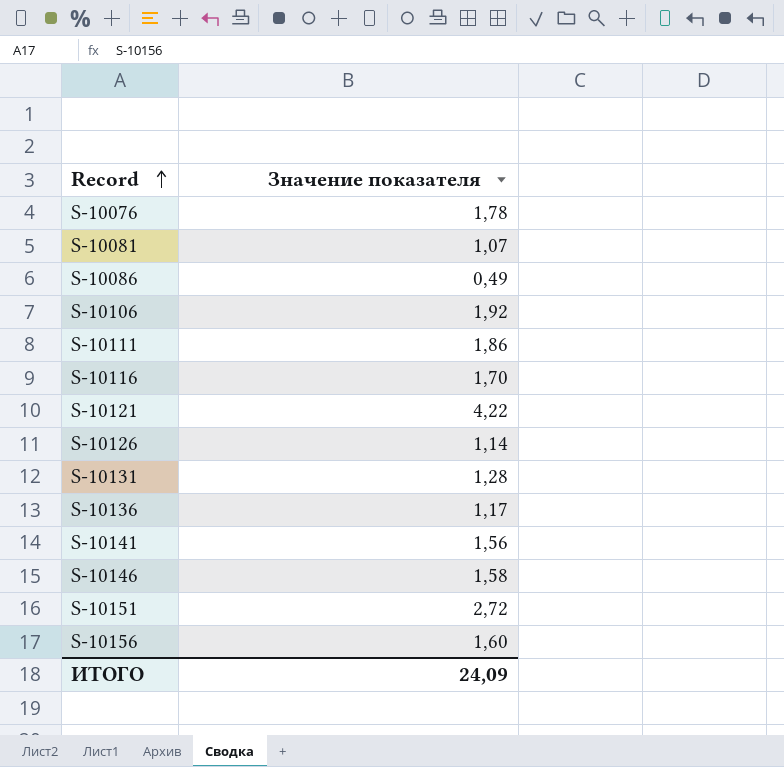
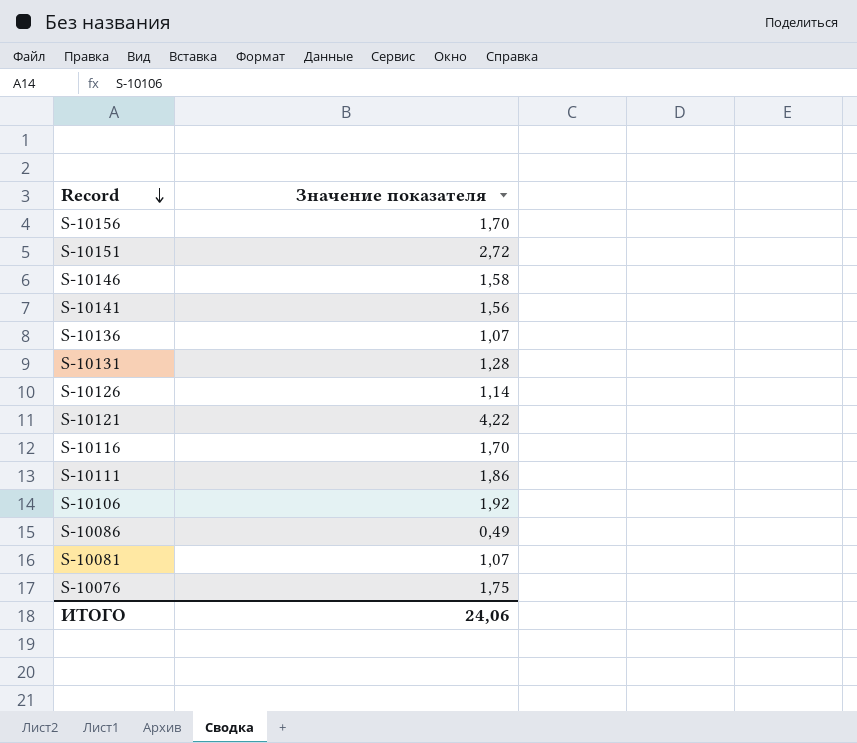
row order: Record ascending -> Record descending
S-10156 | Значение показателя: 1,60 -> 1,70
S-10136 | Значение показателя: 1,17 -> 1,07
S-10076 | Значение показателя: 1,78 -> 1,75
ИТОГО | Значение показателя: 24,09 -> 24,06

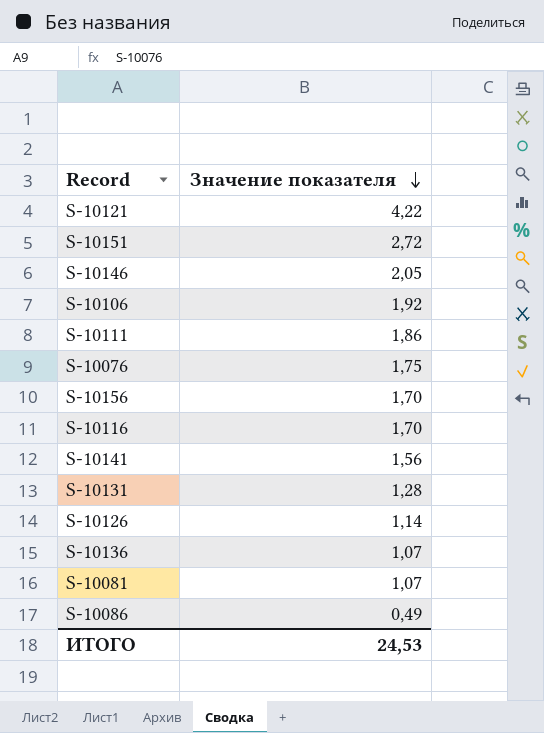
row order: Record descending -> Значение показателя descending
S-10146 | Значение показателя: 1,58 -> 2,05
ИТОГО | Значение показателя: 24,06 -> 24,53

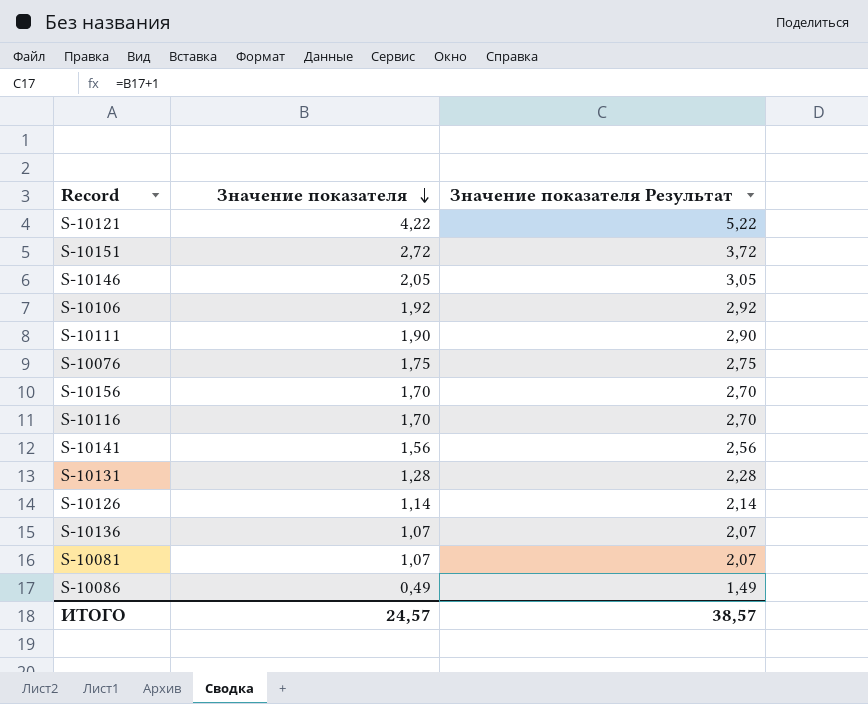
column Значение показателя Результат | formula: none -> [Значение показателя] + 1
S-10111 | Значение показателя: 1,86 -> 1,90
ИТОГО | Значение показателя: 24,53 -> 24,57

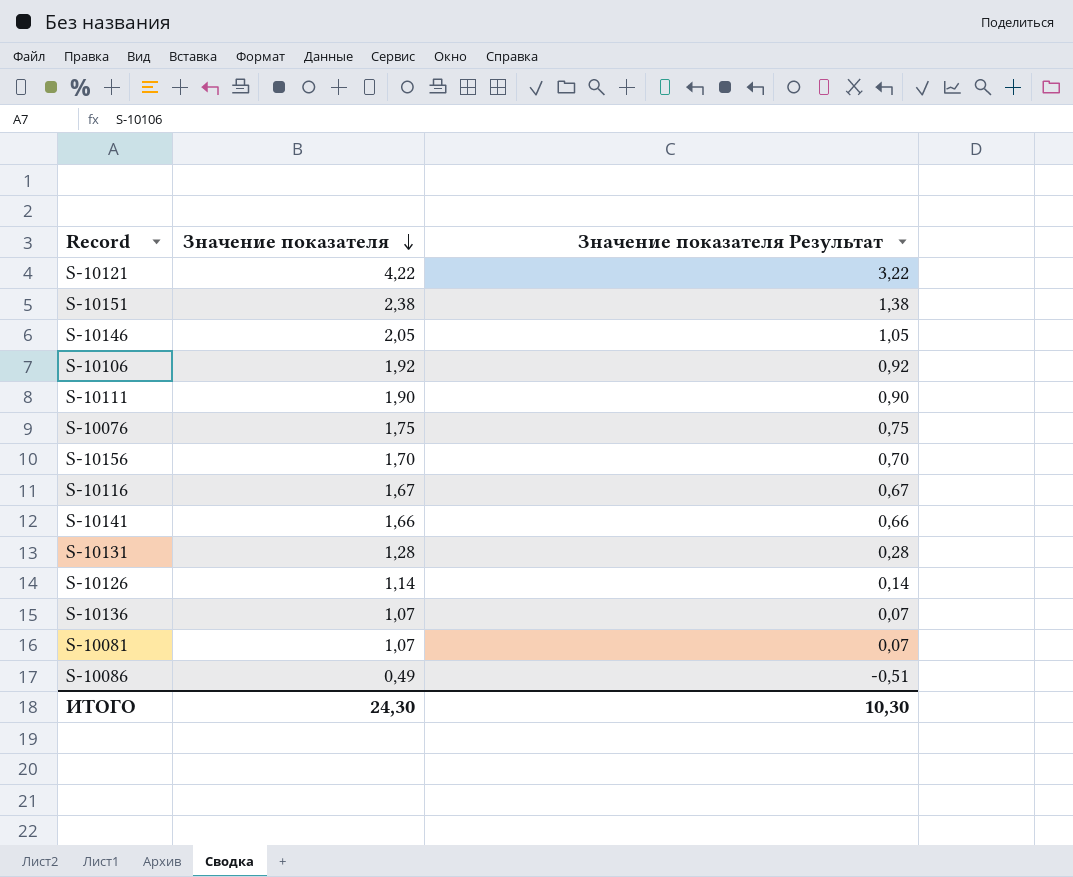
column Значение показателя Результат | formula: [Значение показателя] + 1 -> [Значение показателя] - 1
S-10151 | Значение показателя: 2,72 -> 2,38
S-10116 | Значение показателя: 1,70 -> 1,67
S-10141 | Значение показателя: 1,56 -> 1,66
ИТОГО | Значение показателя: 24,57 -> 24,30
ИТОГО | Значение показателя Результат: 38,57 -> 10,30

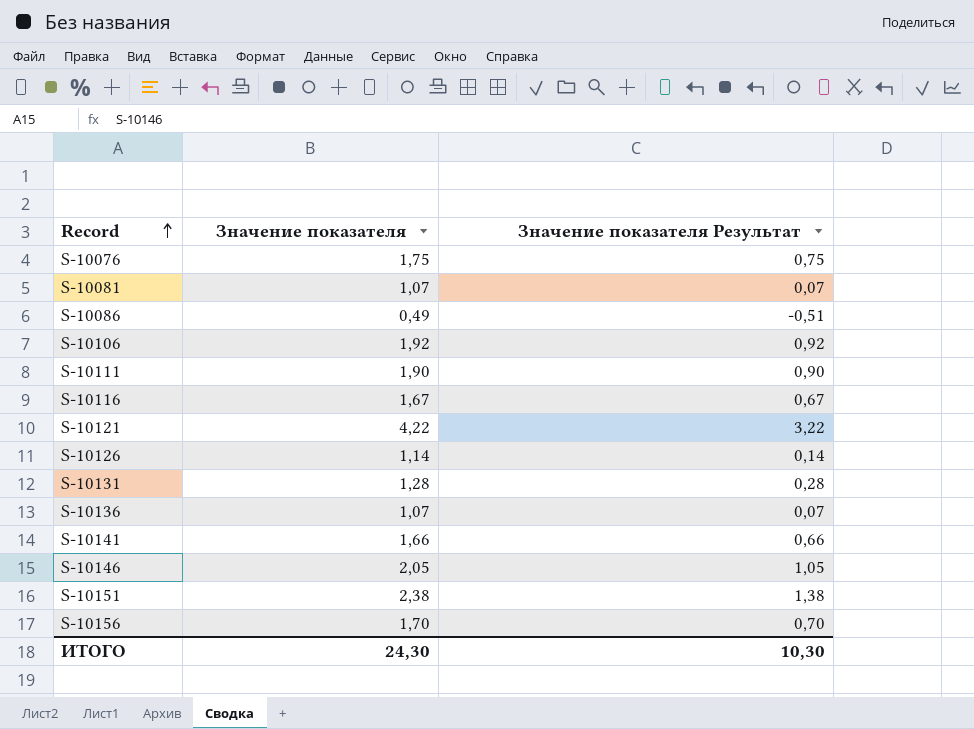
row order: Значение показателя descending -> Record ascending

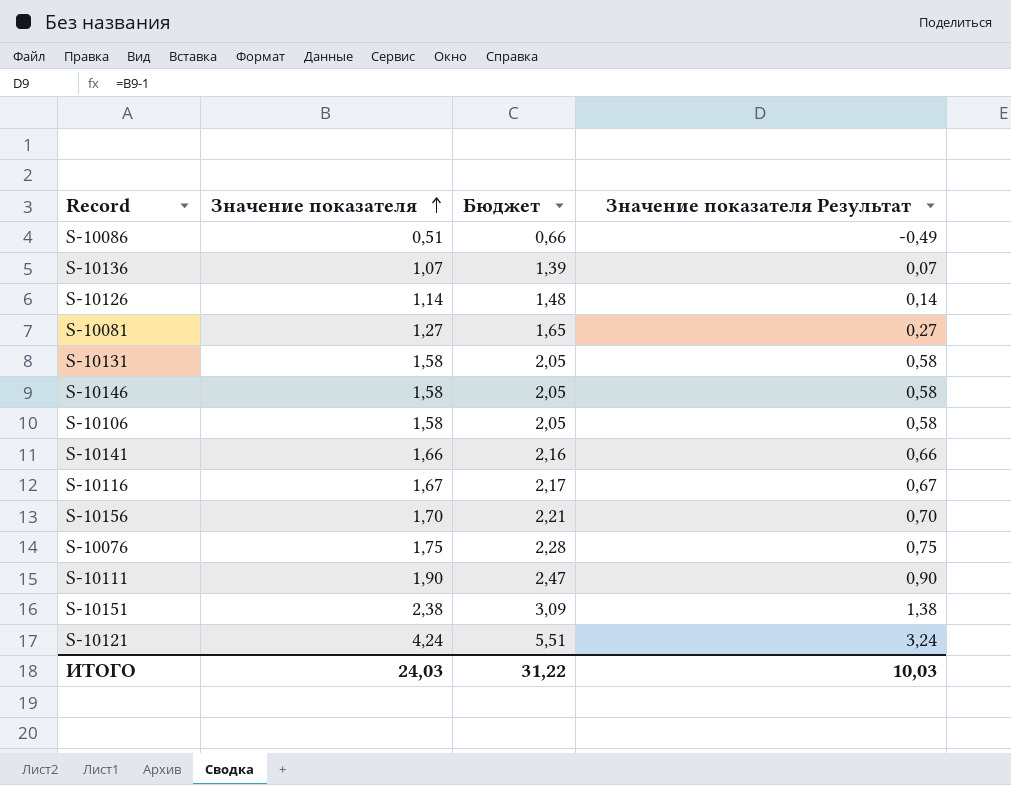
row order: Record ascending -> Значение показателя ascending
column Бюджет | formula: none -> [Значение показателя] * 1,3
S-10086 | Значение показателя: 0,49 -> 0,51
S-10086 | Значение показателя Результат: -0,51 -> -0,49
S-10081 | Значение показателя: 1,07 -> 1,27
S-10081 | Значение показателя Результат: 0,07 -> 0,27
S-10131 | Значение показателя: 1,28 -> 1,58
S-10131 | Значение показателя Результат: 0,28 -> 0,58
S-10146 | Значение показателя: 2,05 -> 1,58
S-10146 | Значение показателя Результат: 1,05 -> 0,58
S-10106 | Значение показателя: 1,92 -> 1,58
S-10106 | Значение показателя Результат: 0,92 -> 0,58
S-10121 | Значение показателя: 4,22 -> 4,24
S-10121 | Значение показателя Результат: 3,22 -> 3,24
ИТОГО | Значение показателя: 24,30 -> 24,03
ИТОГО | Значение показателя Результат: 10,30 -> 10,03

